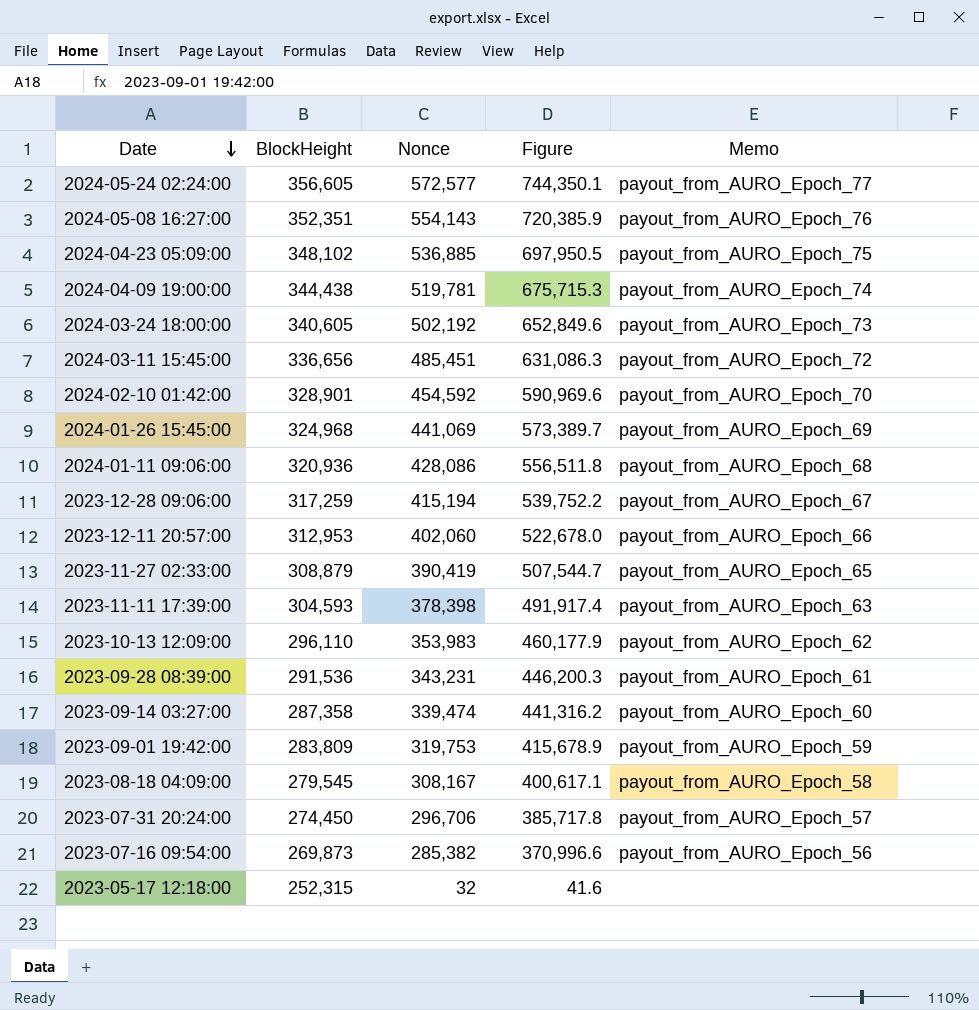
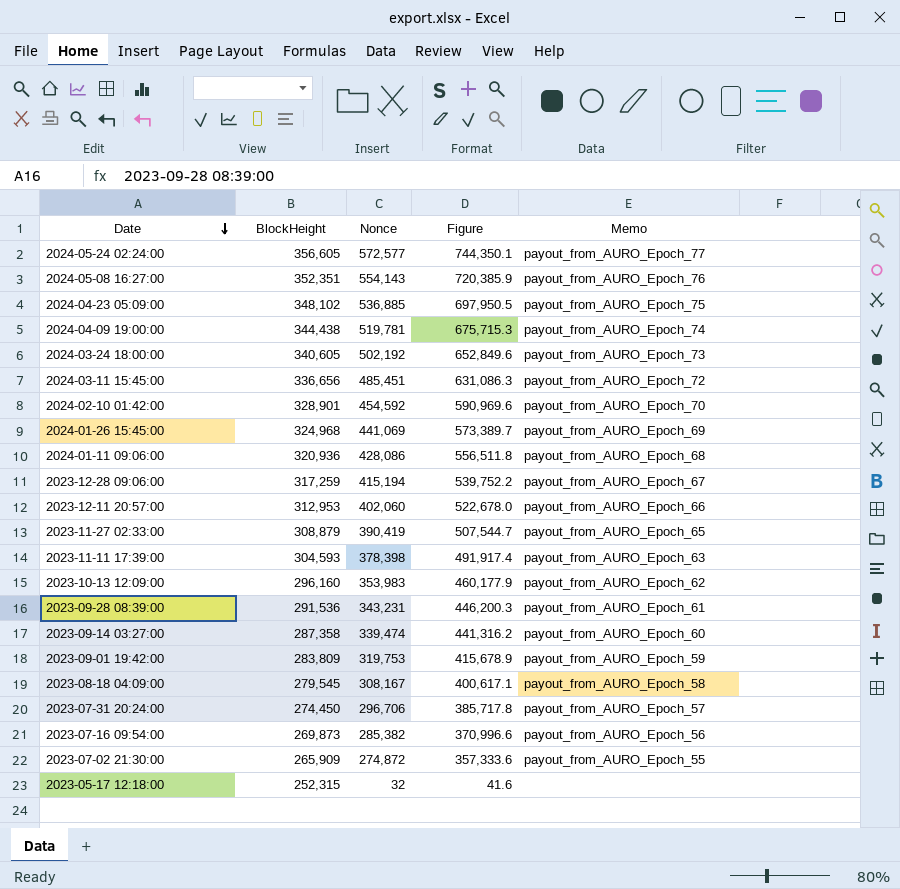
2023-10-13 12:09:00 | BlockHeight: 296,110 -> 296,160
row 2023-07-02 21:30:00: none -> 265,909 | 274,872 | 357,333.6 | payout_from_AURO_Epoch_55

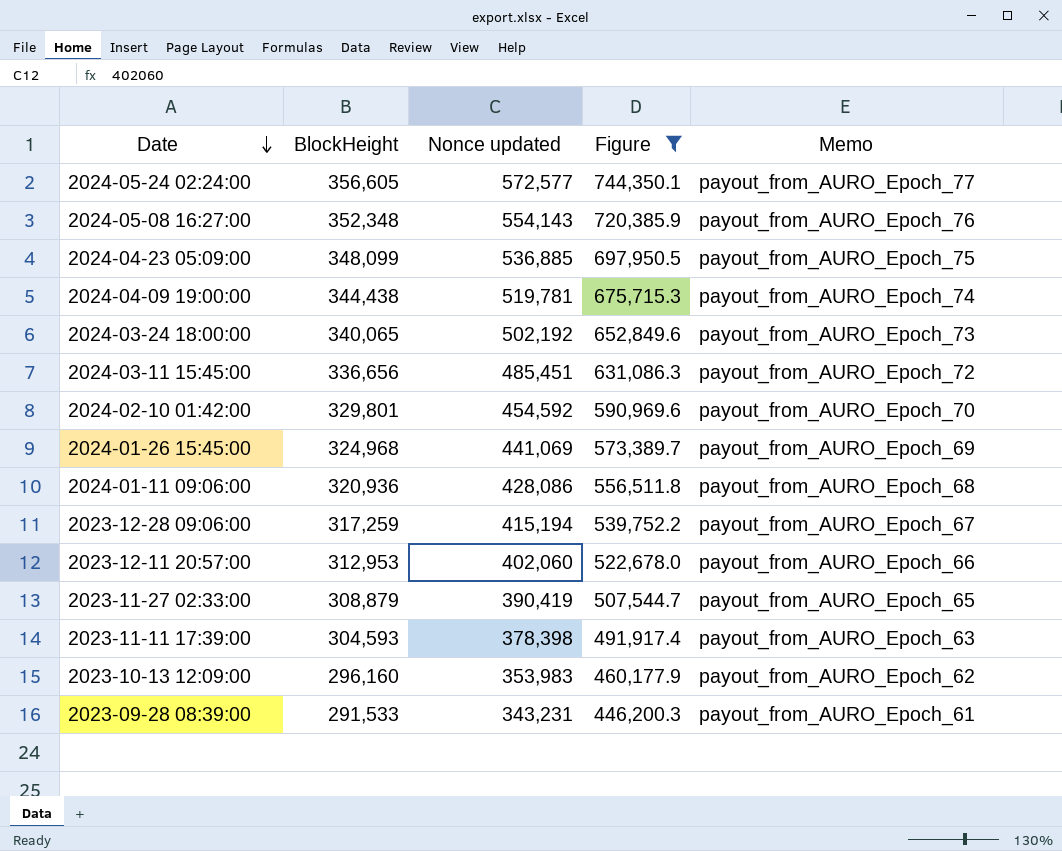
filter: none -> Figure >= 446,200.3
column name: Nonce -> Nonce updated
2024-05-08 16:27:00 | BlockHeight: 352,351 -> 352,348
2024-04-23 05:09:00 | BlockHeight: 348,102 -> 348,099
2024-03-24 18:00:00 | BlockHeight: 340,605 -> 340,065
2024-02-10 01:42:00 | BlockHeight: 328,901 -> 329,801
2023-09-28 08:39:00 | BlockHeight: 291,536 -> 291,533

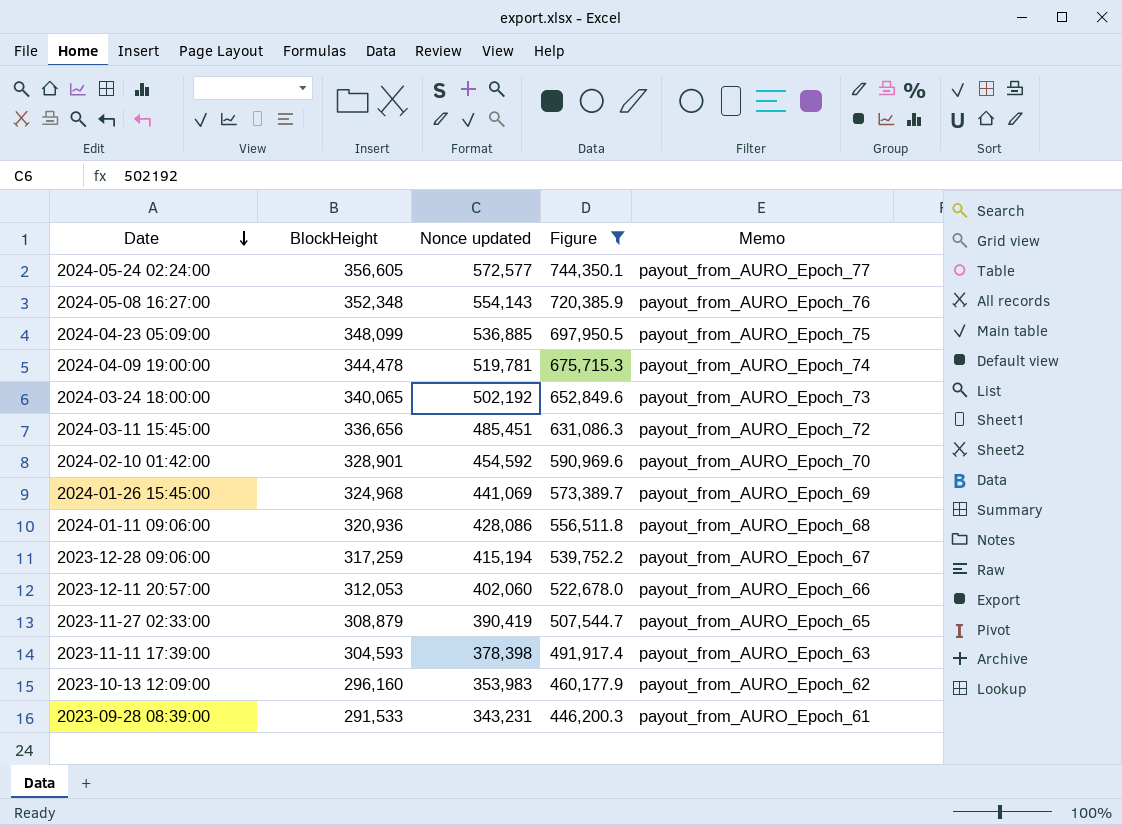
2024-04-09 19:00:00 | BlockHeight: 344,438 -> 344,478
2024-02-10 01:42:00 | BlockHeight: 329,801 -> 328,901
2023-12-11 20:57:00 | BlockHeight: 312,953 -> 312,053

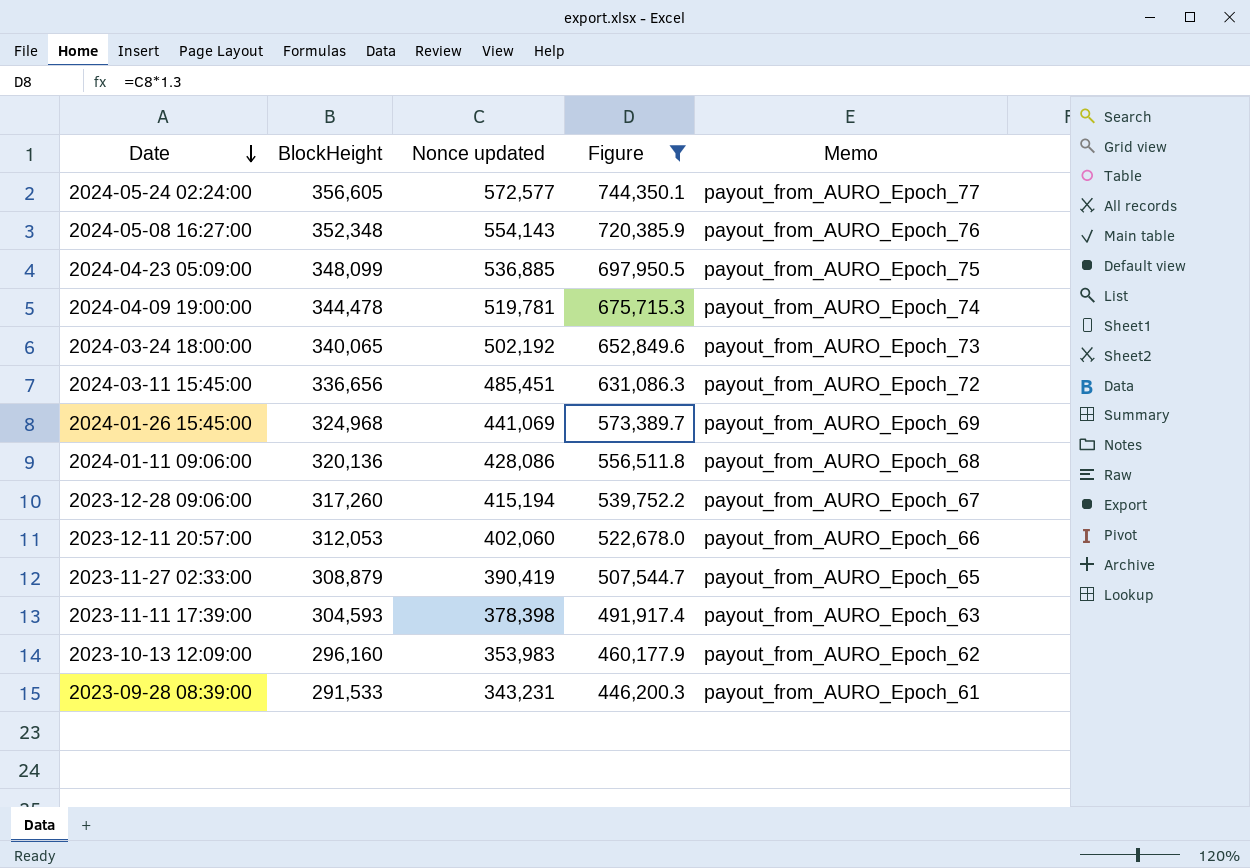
row 2024-02-10 01:42:00: 328,901 | 454,592 | 590,969.6 | payout_from_AURO_Epoch_70 -> none
2024-01-11 09:06:00 | BlockHeight: 320,936 -> 320,136
2023-12-28 09:06:00 | BlockHeight: 317,259 -> 317,260

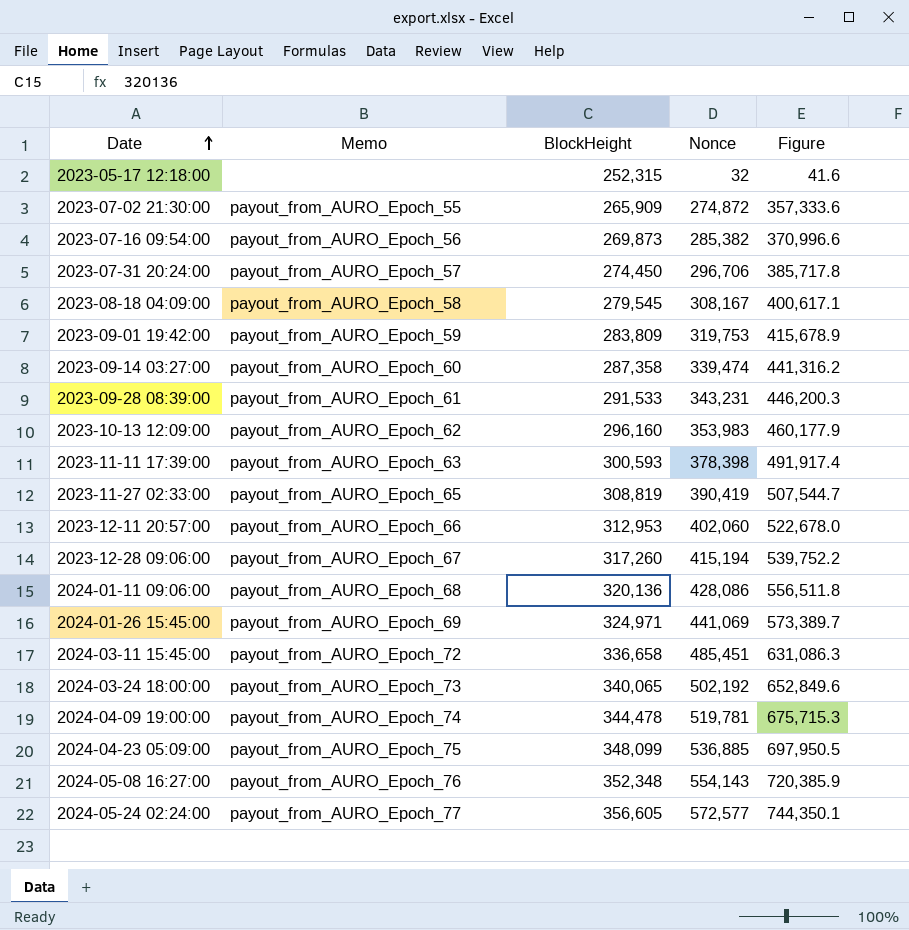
filter: Figure >= 446,200.3 -> none
row order: Date descending -> Date ascending
column Memo | position: 5 -> 2
column name: Nonce updated -> Nonce
2023-11-11 17:39:00 | BlockHeight: 304,593 -> 300,593
2023-11-27 02:33:00 | BlockHeight: 308,879 -> 308,819
2023-12-11 20:57:00 | BlockHeight: 312,053 -> 312,953
2024-01-26 15:45:00 | BlockHeight: 324,968 -> 324,971
2024-03-11 15:45:00 | BlockHeight: 336,656 -> 336,658

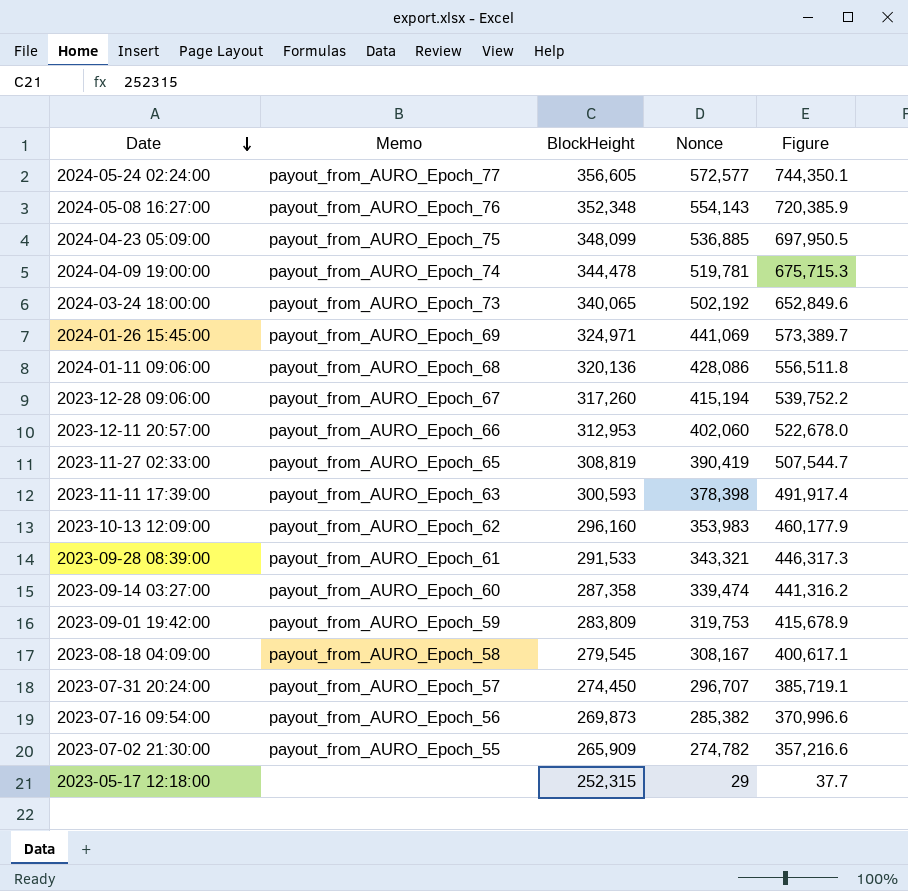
row order: Date ascending -> Date descending
row 2024-03-11 15:45:00: payout_from_AURO_Epoch_72 | 336,658 | 485,451 | 631,086.3 -> none
2023-09-28 08:39:00 | Nonce: 343,231 -> 343,321
2023-09-28 08:39:00 | Figure: 446,200.3 -> 446,317.3
2023-07-31 20:24:00 | Nonce: 296,706 -> 296,707
2023-07-31 20:24:00 | Figure: 385,717.8 -> 385,719.1
2023-07-02 21:30:00 | Nonce: 274,872 -> 274,782
2023-07-02 21:30:00 | Figure: 357,333.6 -> 357,216.6
2023-05-17 12:18:00 | Nonce: 32 -> 29
2023-05-17 12:18:00 | Figure: 41.6 -> 37.7

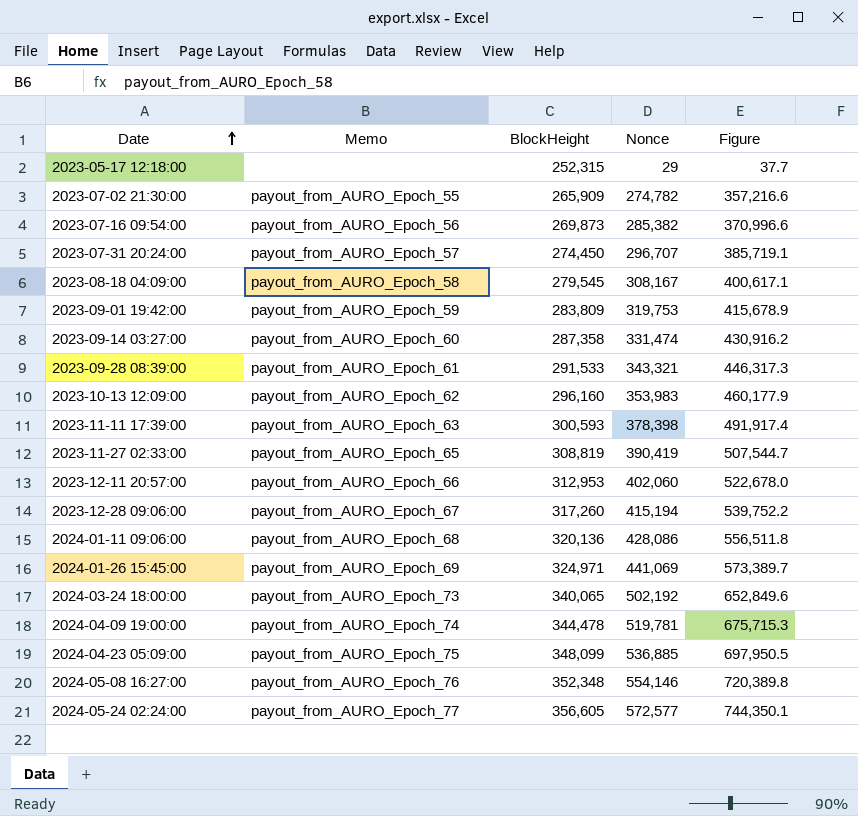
row order: Date descending -> Date ascending
2023-09-14 03:27:00 | Nonce: 339,474 -> 331,474
2023-09-14 03:27:00 | Figure: 441,316.2 -> 430,916.2
2024-05-08 16:27:00 | Nonce: 554,143 -> 554,146
2024-05-08 16:27:00 | Figure: 720,385.9 -> 720,389.8

